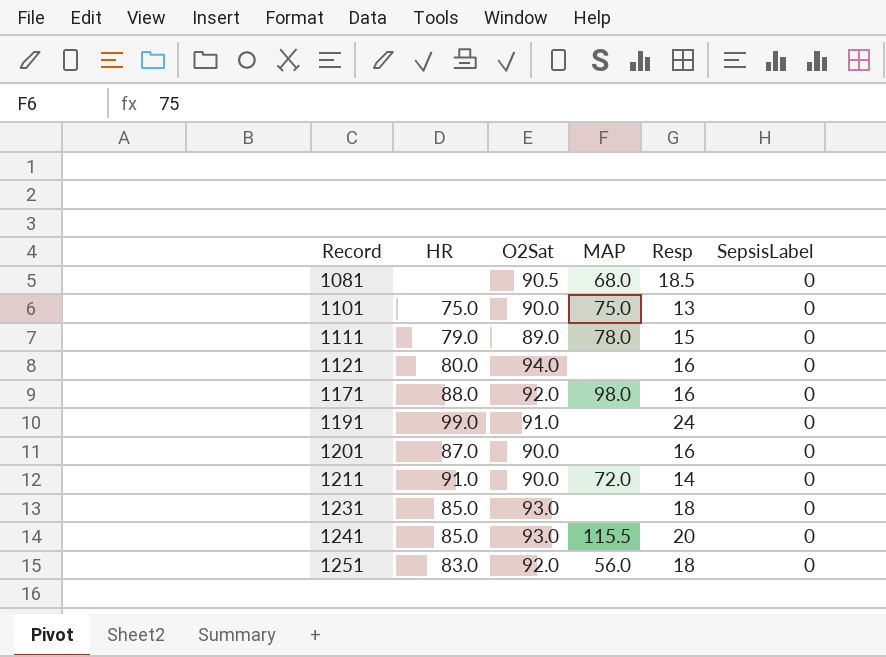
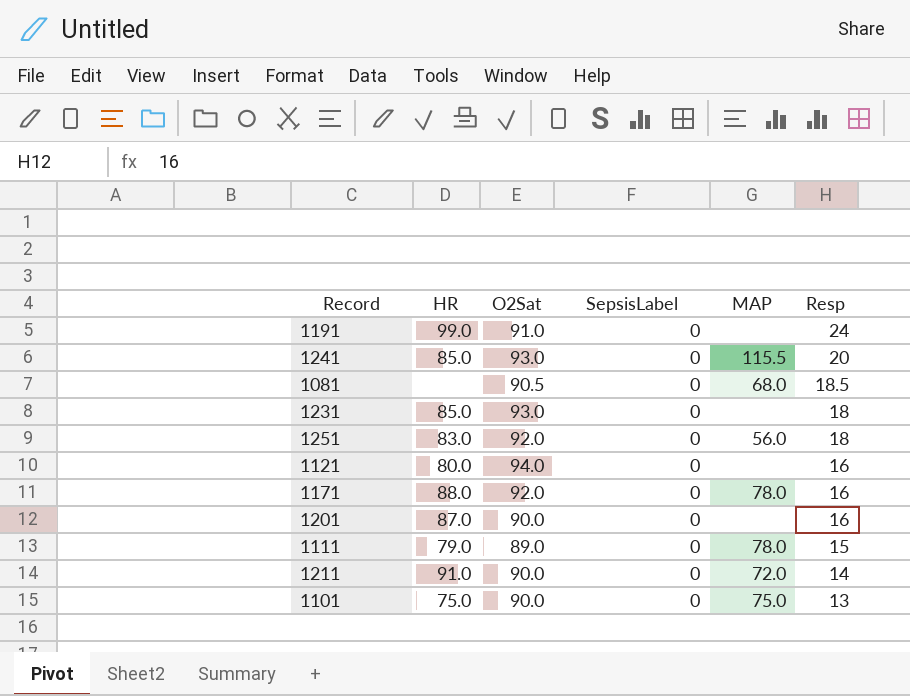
row order: Record ascending -> Resp descending
column SepsisLabel | position: 6 -> 4
1171 | MAP: 98.0 -> 78.0

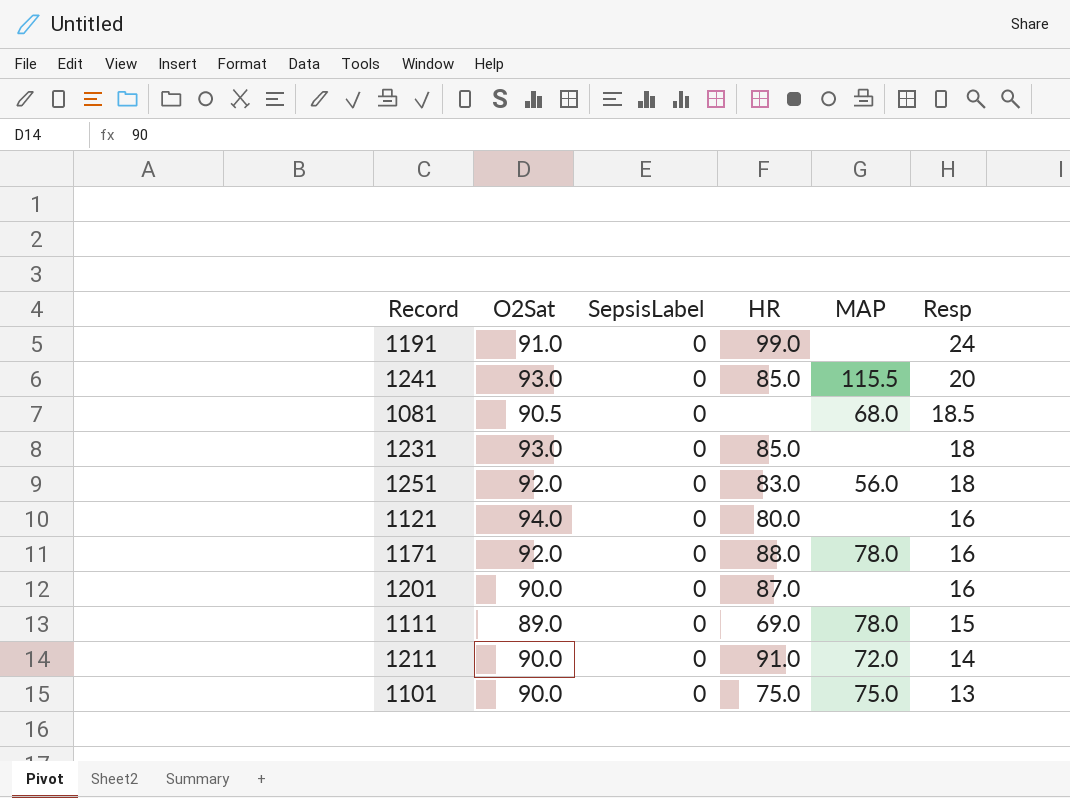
column HR | position: 2 -> 4
1111 | HR: 79.0 -> 69.0

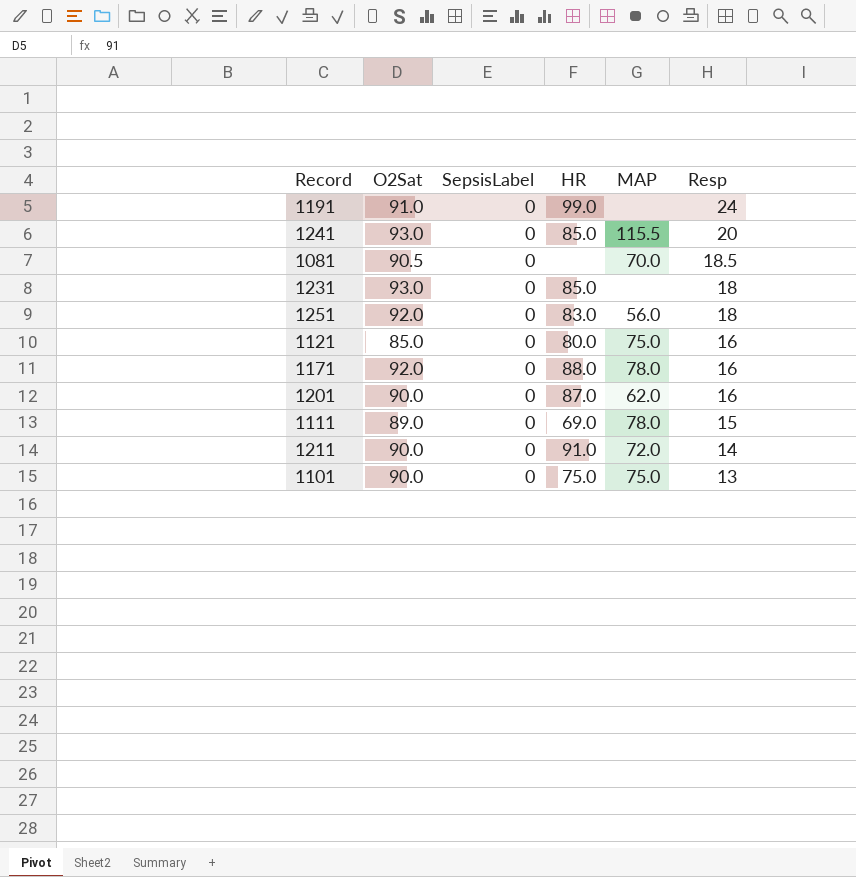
1081 | MAP: 68.0 -> 70.0
1121 | O2Sat: 94.0 -> 85.0
1121 | MAP: none -> 75.0
1201 | MAP: none -> 62.0

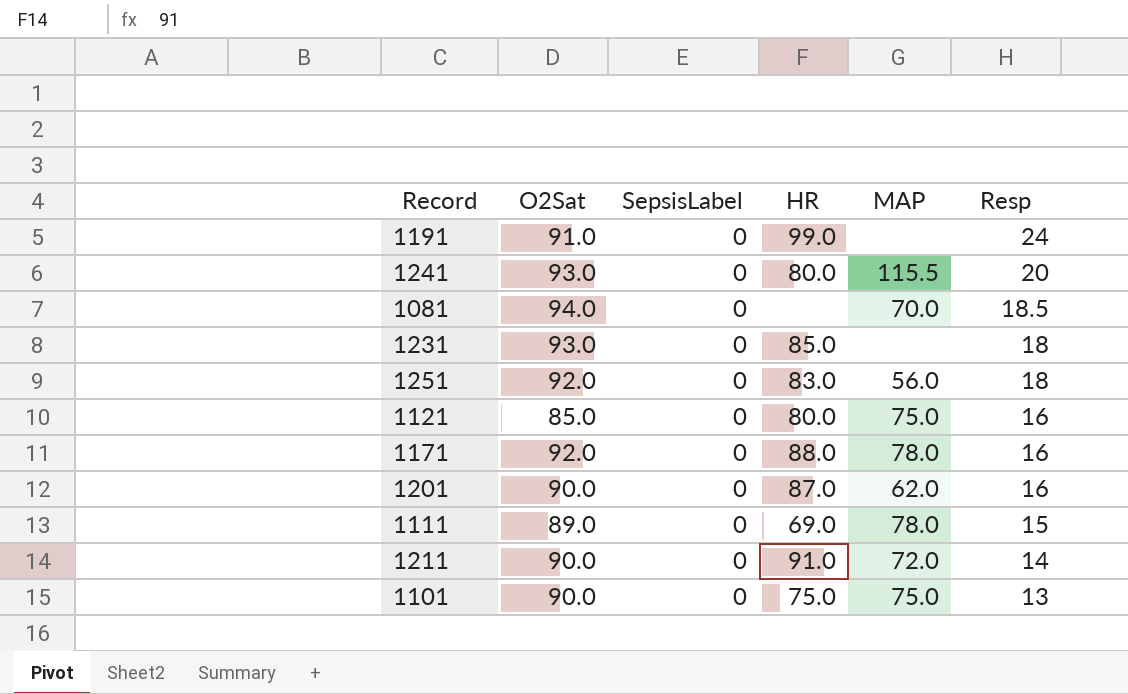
1241 | HR: 85.0 -> 80.0
1081 | O2Sat: 90.5 -> 94.0

